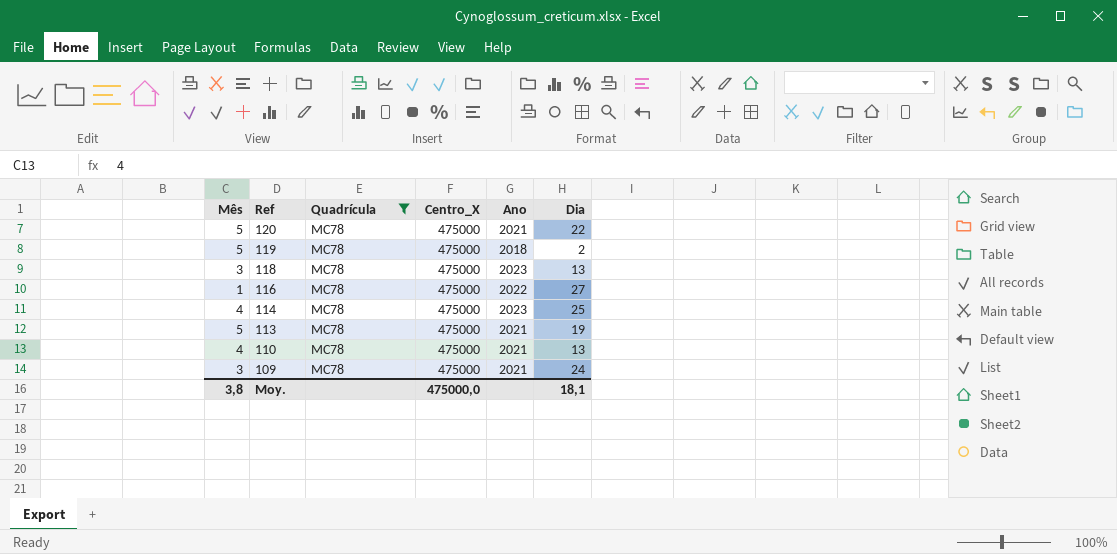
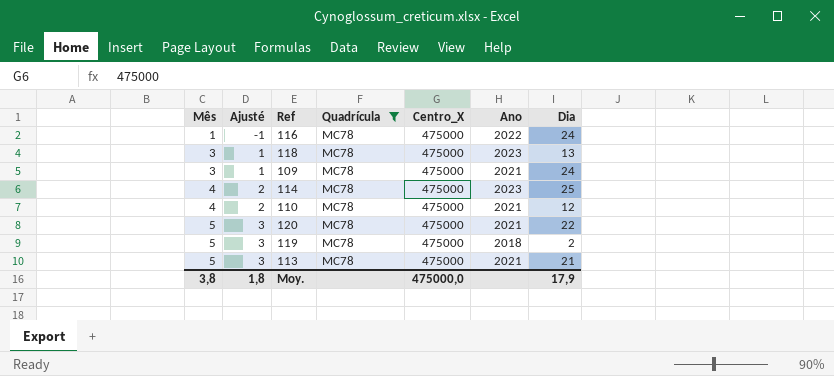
row order: Ref descending -> Mês ascending
column Ajusté | formula: none -> [Mês] - 2
116 | Dia: 27 -> 24
110 | Dia: 13 -> 12
113 | Dia: 19 -> 21
Moy. | Dia: 18,1 -> 17,9

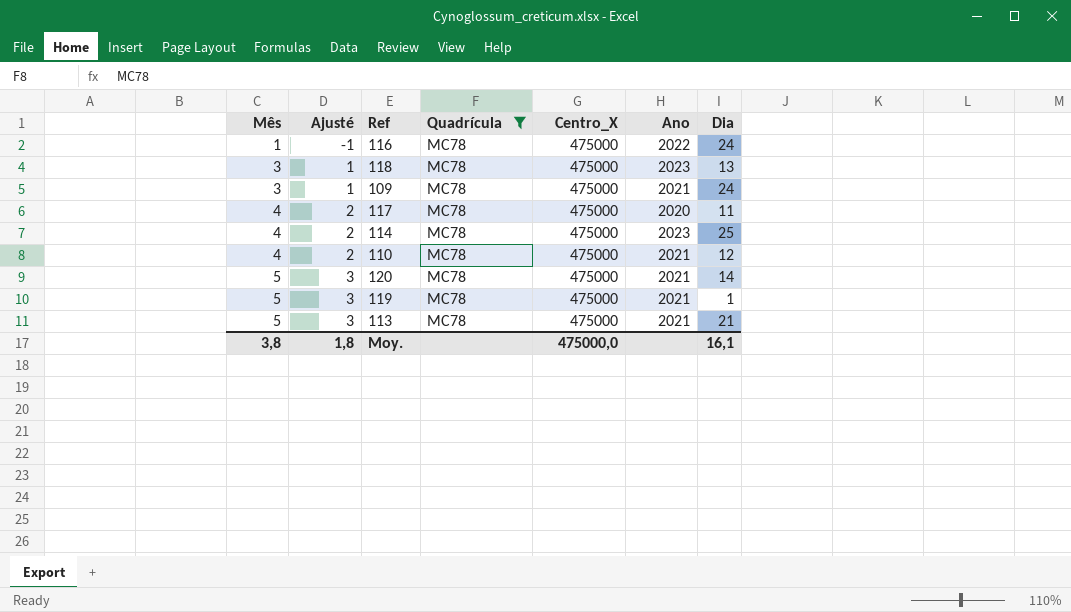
row 117: none -> 4 | 2 | MC78 | 475000 | 2020 | 11
120 | Dia: 22 -> 14
119 | Ano: 2018 -> 2021
119 | Dia: 2 -> 1
Moy. | Dia: 17,9 -> 16,1

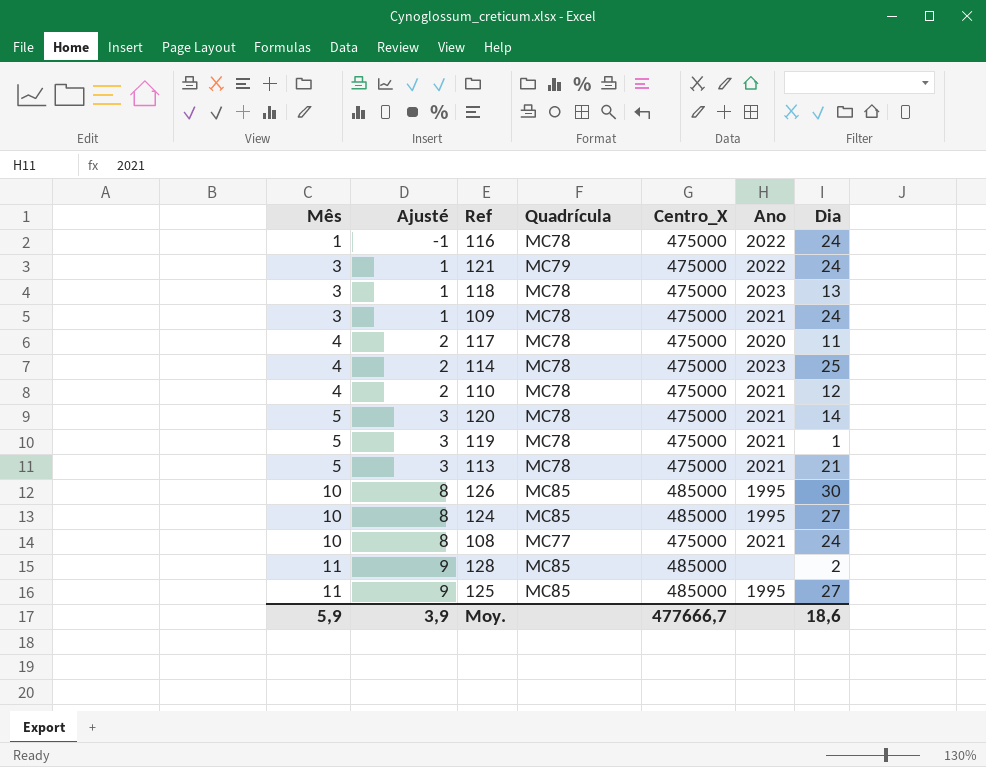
filter: Quadrícula = MC78 -> none
Moy. | Mês: 3,8 -> 5,9
Moy. | Ajusté: 1,8 -> 3,9
Moy. | Centro_X: 475000,0 -> 477666,7
Moy. | Dia: 16,1 -> 18,6

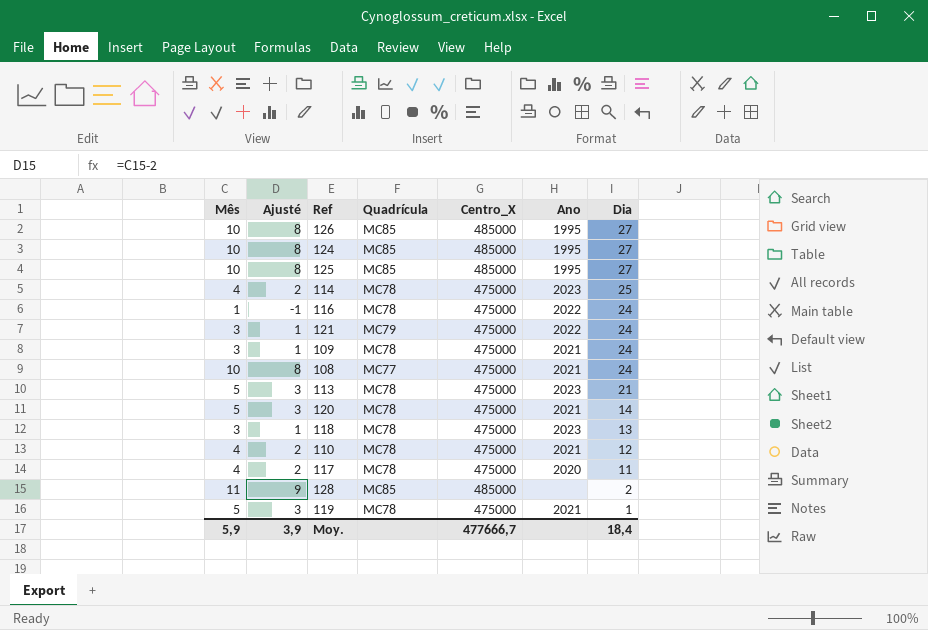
row order: Mês ascending -> Dia descending
126 | Dia: 30 -> 27
125 | Mês: 11 -> 10
125 | Ajusté: 9 -> 8
113 | Ano: 2021 -> 2023
Moy. | Dia: 18,6 -> 18,4

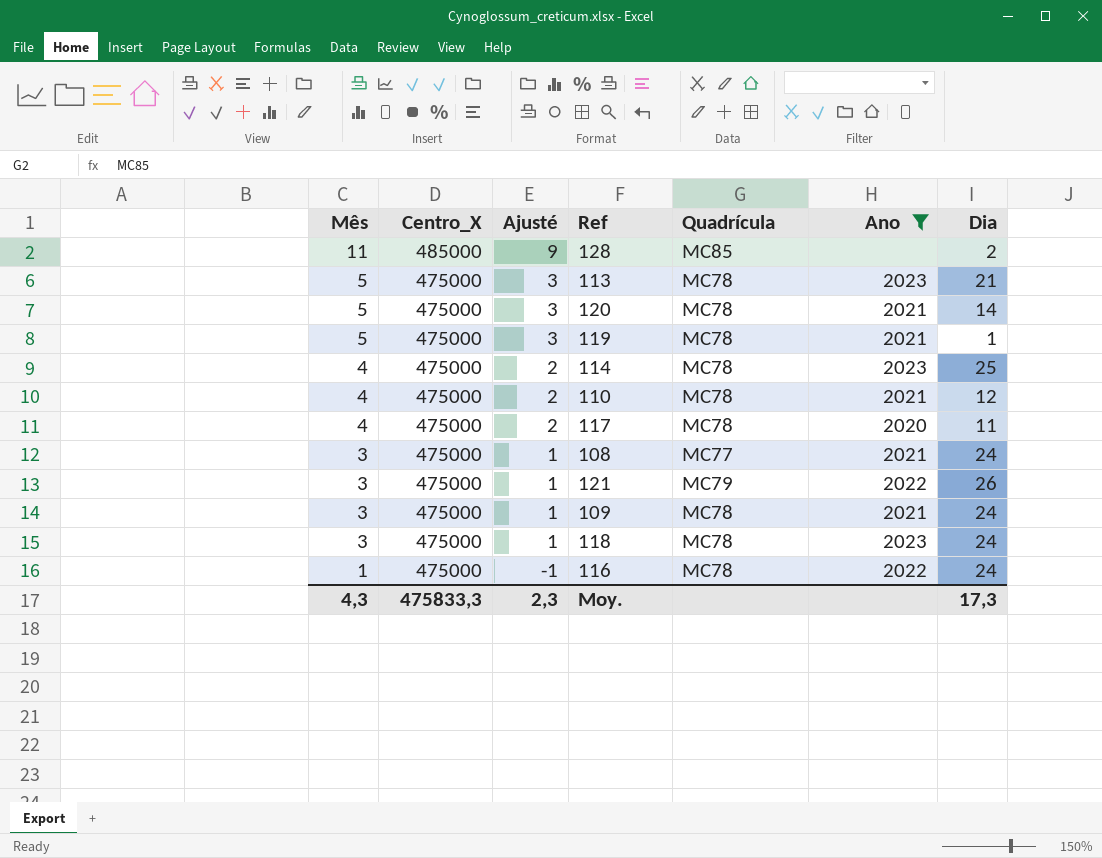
filter: none -> Ano != 1995
row order: Dia descending -> Mês descending
column Centro_X | position: 5 -> 2
108 | Mês: 10 -> 3
108 | Ajusté: 8 -> 1
121 | Dia: 24 -> 26
118 | Dia: 13 -> 24
Moy. | Mês: 5,9 -> 4,3
Moy. | Centro_X: 477666,7 -> 475833,3
Moy. | Ajusté: 3,9 -> 2,3
Moy. | Dia: 18,4 -> 17,3

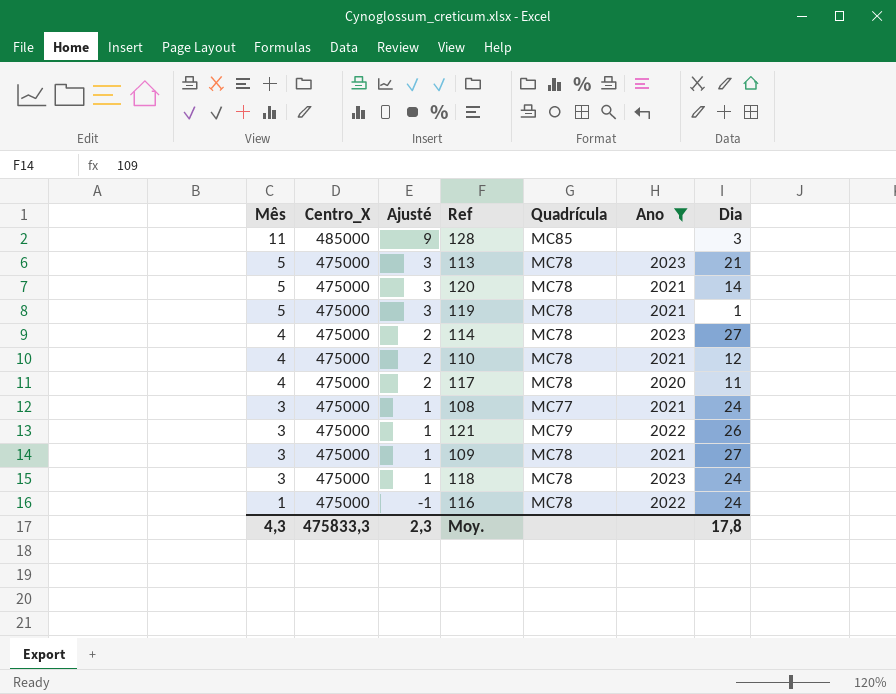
128 | Dia: 2 -> 3
114 | Dia: 25 -> 27
109 | Dia: 24 -> 27
Moy. | Dia: 17,3 -> 17,8

